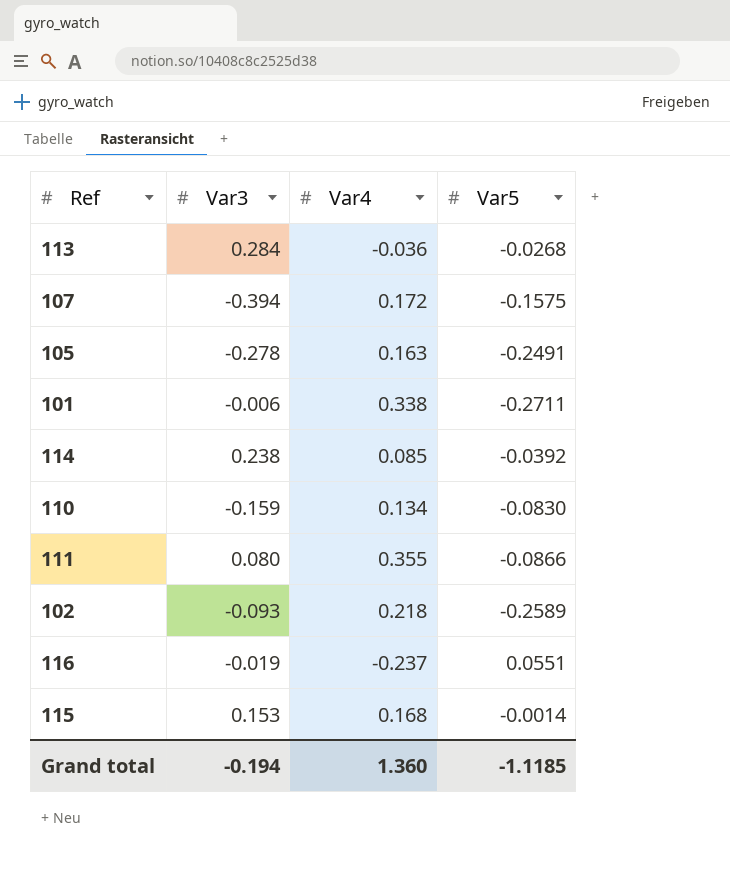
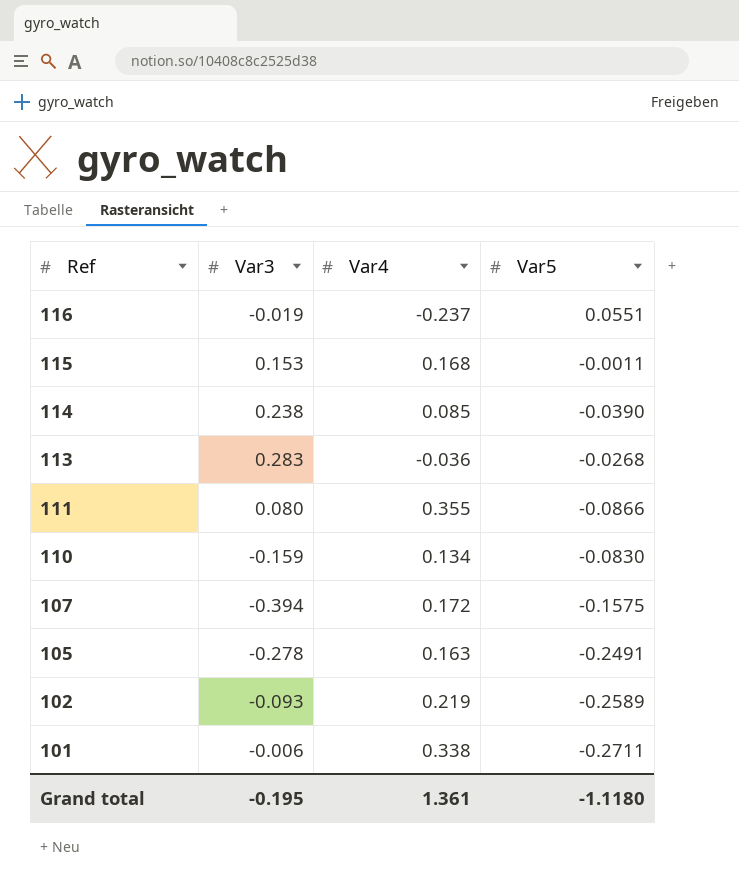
row order: none -> Ref descending
115 | Var5: -0.0014 -> -0.0011
114 | Var5: -0.0392 -> -0.0390
113 | Var3: 0.284 -> 0.283
102 | Var4: 0.218 -> 0.219
Grand total | Var3: -0.194 -> -0.195
Grand total | Var4: 1.360 -> 1.361
Grand total | Var5: -1.1185 -> -1.1180

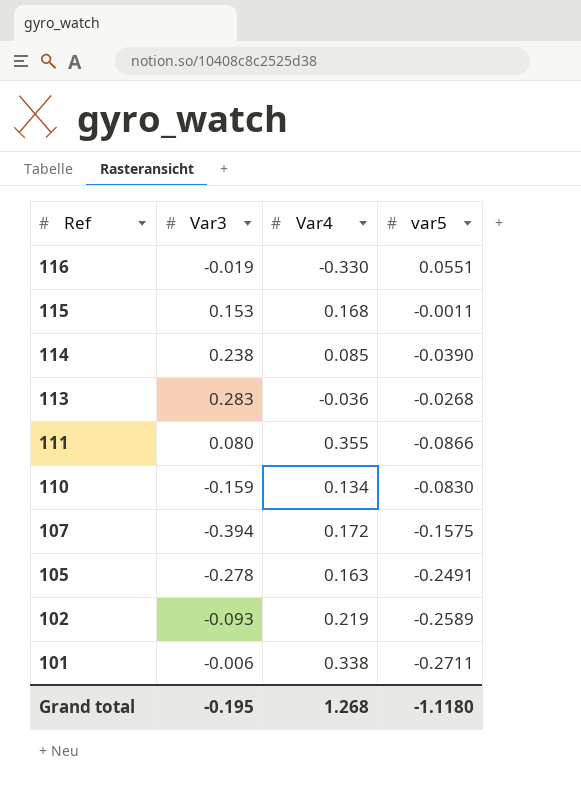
column name: Var5 -> var5
116 | Var4: -0.237 -> -0.330
Grand total | Var4: 1.361 -> 1.268

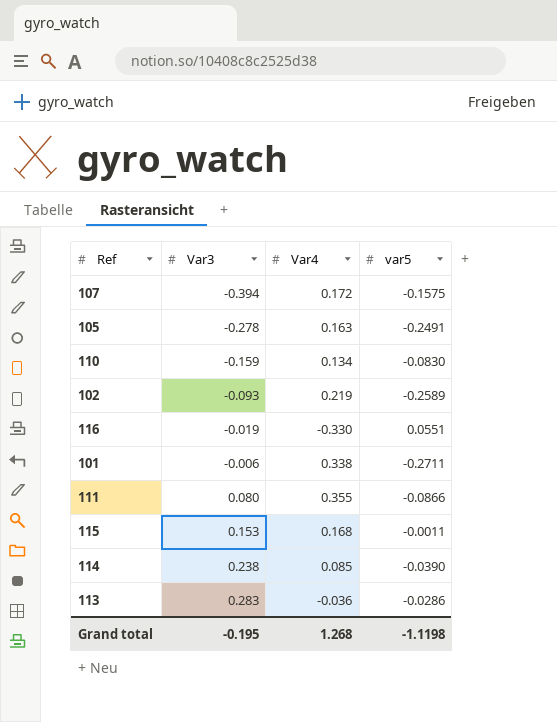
row order: Ref descending -> Var3 ascending
113 | var5: -0.0268 -> -0.0286
Grand total | var5: -1.1180 -> -1.1198

